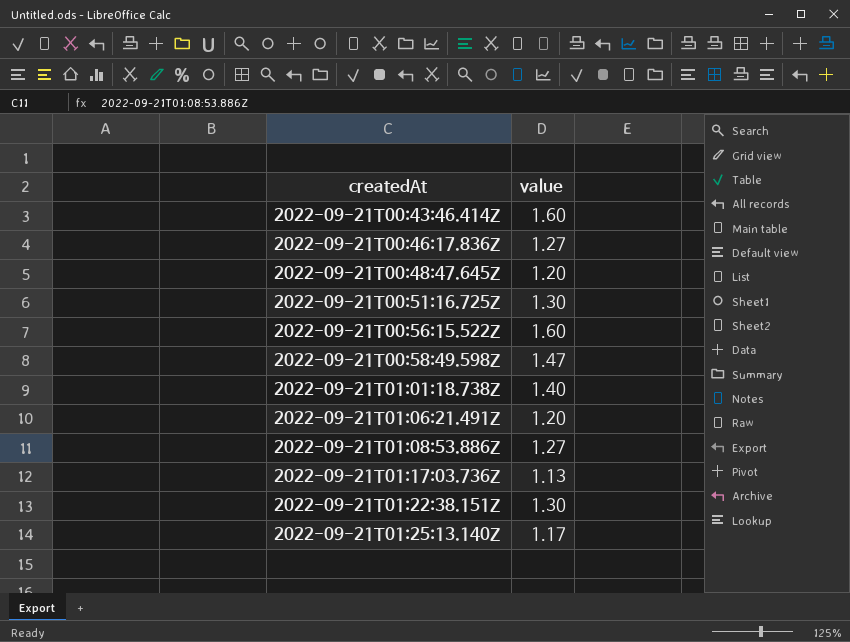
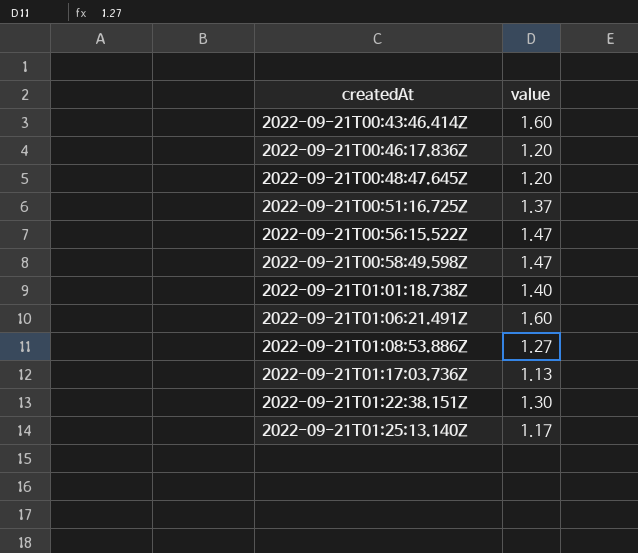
2022-09-21T00:46:17.836Z | value: 1.27 -> 1.20
2022-09-21T00:51:16.725Z | value: 1.30 -> 1.37
2022-09-21T00:56:15.522Z | value: 1.60 -> 1.47
2022-09-21T01:06:21.491Z | value: 1.20 -> 1.60

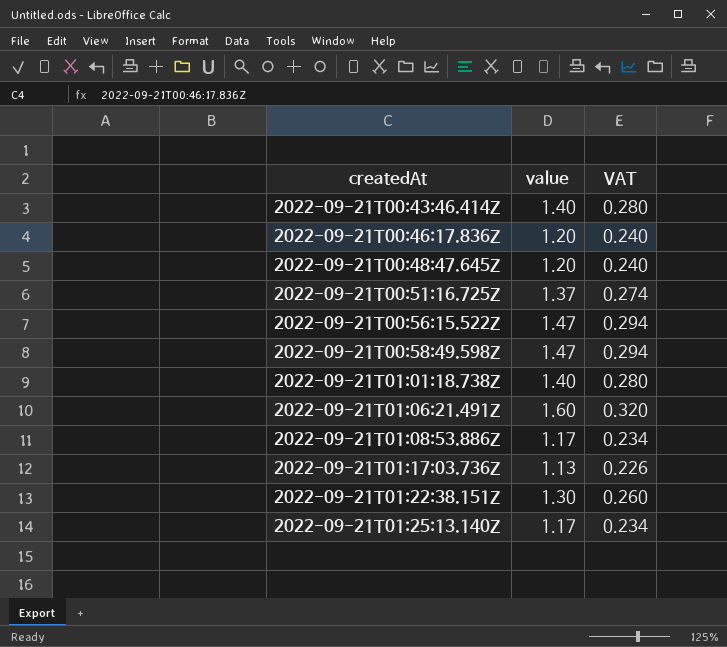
column VAT | formula: none -> [value] * 0.2
2022-09-21T00:43:46.414Z | value: 1.60 -> 1.40
2022-09-21T01:08:53.886Z | value: 1.27 -> 1.17

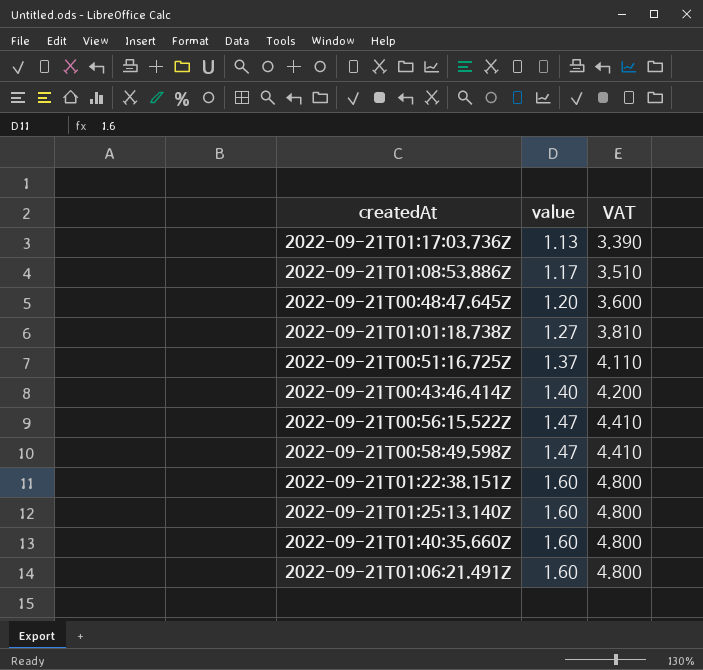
row order: createdAt ascending -> value ascending
column VAT | formula: [value] * 0.2 -> [value] * 3
row 2022-09-21T00:46:17.836Z: 1.20 | 0.240 -> none
2022-09-21T01:01:18.738Z | value: 1.40 -> 1.27
2022-09-21T01:22:38.151Z | value: 1.30 -> 1.60
2022-09-21T01:25:13.140Z | value: 1.17 -> 1.60
row 2022-09-21T01:40:35.660Z: none -> 1.60 | 4.800

